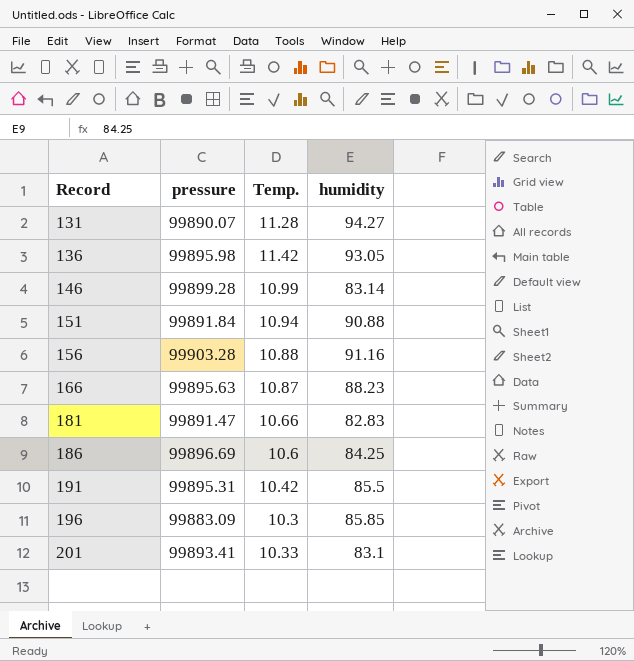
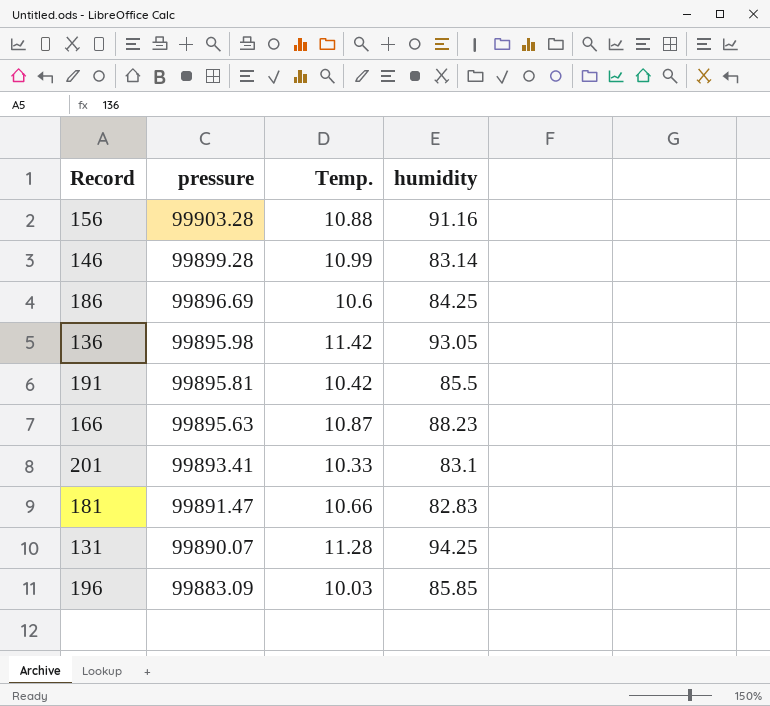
row order: Record ascending -> pressure descending
row 151: 99891.84 | 10.94 | 90.88 -> none
191 | pressure: 99895.31 -> 99895.81
131 | humidity: 94.27 -> 94.25
196 | Temp.: 10.3 -> 10.03

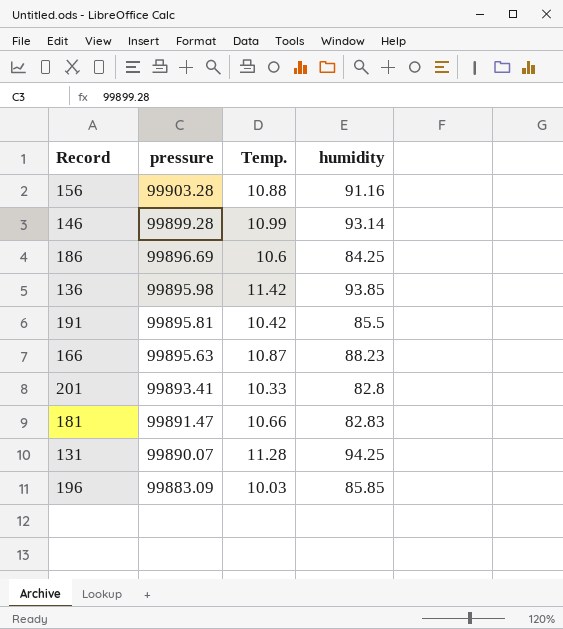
146 | humidity: 83.14 -> 93.14
136 | humidity: 93.05 -> 93.85
201 | humidity: 83.1 -> 82.8

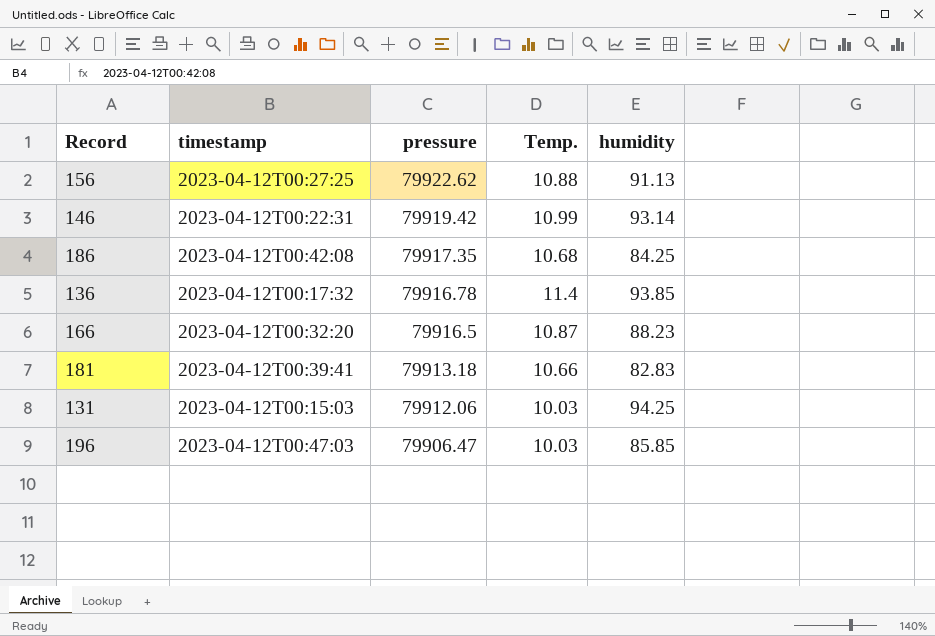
column timestamp | position: none -> 2
row 191: 99895.81 | 10.42 | 85.5 -> none
row 201: 99893.41 | 10.33 | 82.8 -> none
156 | pressure: 99903.28 -> 79922.62
156 | humidity: 91.16 -> 91.13
146 | pressure: 99899.28 -> 79919.42
186 | pressure: 99896.69 -> 79917.35
186 | Temp.: 10.6 -> 10.68
136 | pressure: 99895.98 -> 79916.78
136 | Temp.: 11.42 -> 11.4
166 | pressure: 99895.63 -> 79916.5
181 | pressure: 99891.47 -> 79913.18
131 | pressure: 99890.07 -> 79912.06
131 | Temp.: 11.28 -> 10.03
196 | pressure: 99883.09 -> 79906.47

